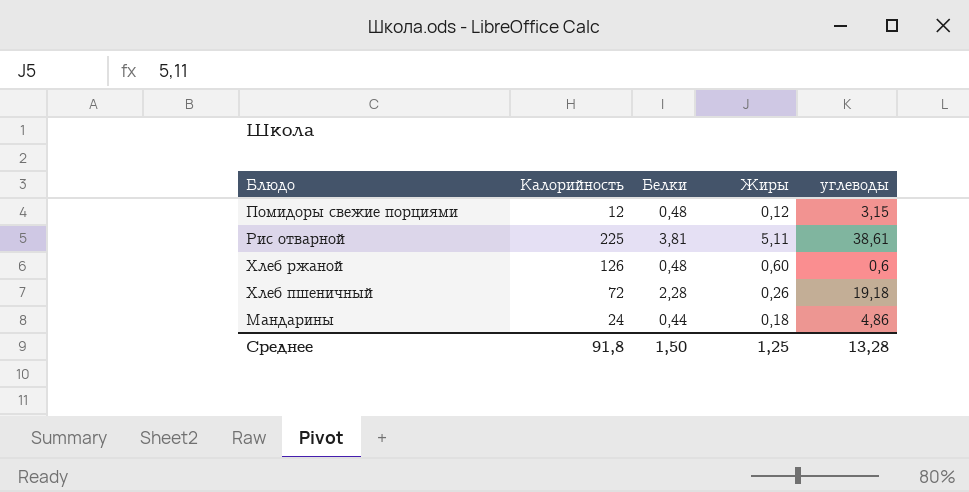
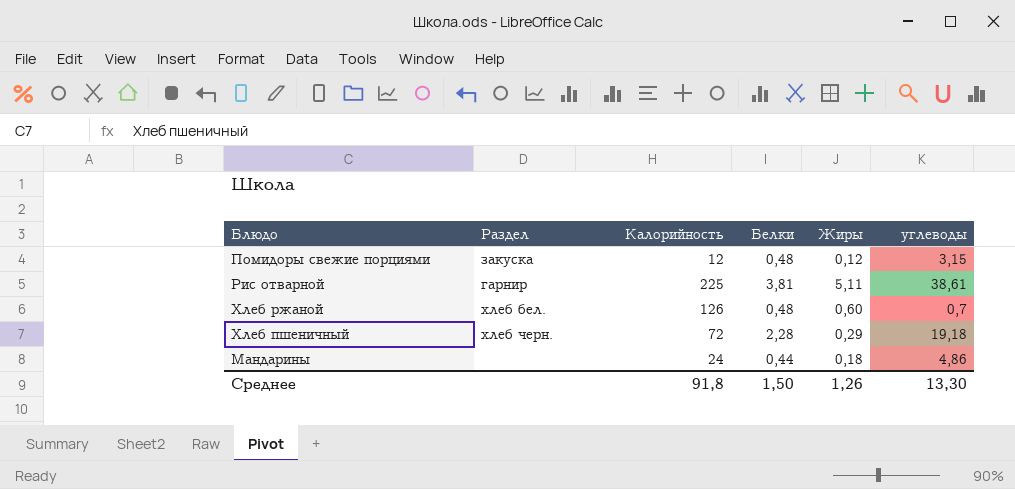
column Раздел | position: none -> 2
Хлеб ржаной | углеводы: 0,6 -> 0,7
Хлеб пшеничный | Жиры: 0,26 -> 0,29
Среднее | Жиры: 1,25 -> 1,26
Среднее | углеводы: 13,28 -> 13,30

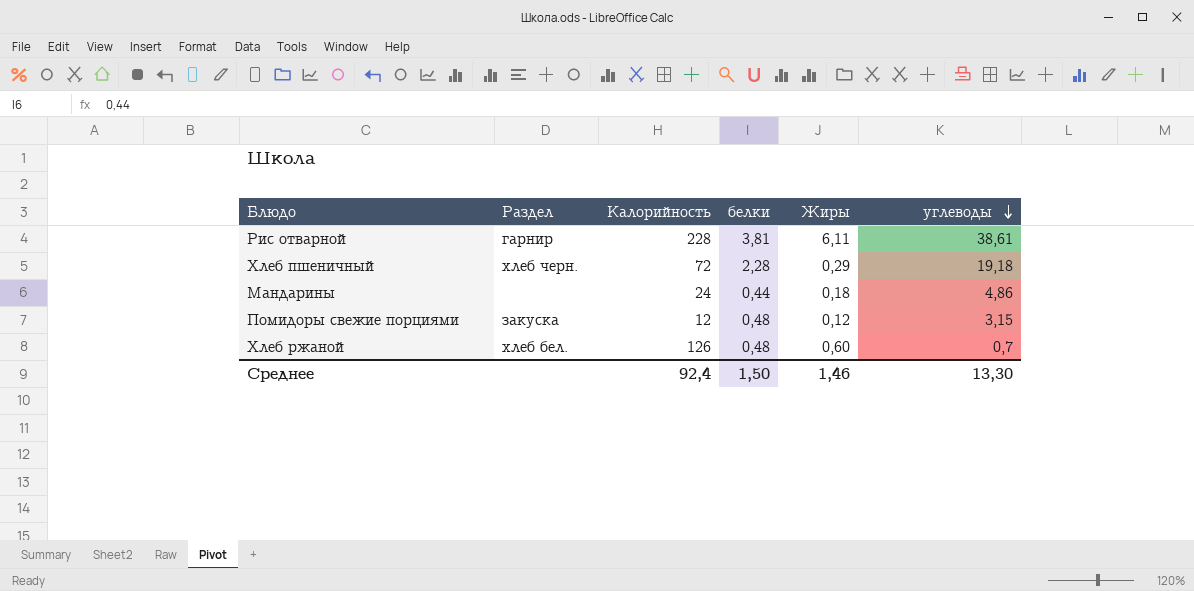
row order: none -> углеводы descending
column name: Белки -> белки
Рис отварной | Калорийность: 225 -> 228
Рис отварной | Жиры: 5,11 -> 6,11
Среднее | Калорийность: 91,8 -> 92,4
Среднее | Жиры: 1,26 -> 1,46

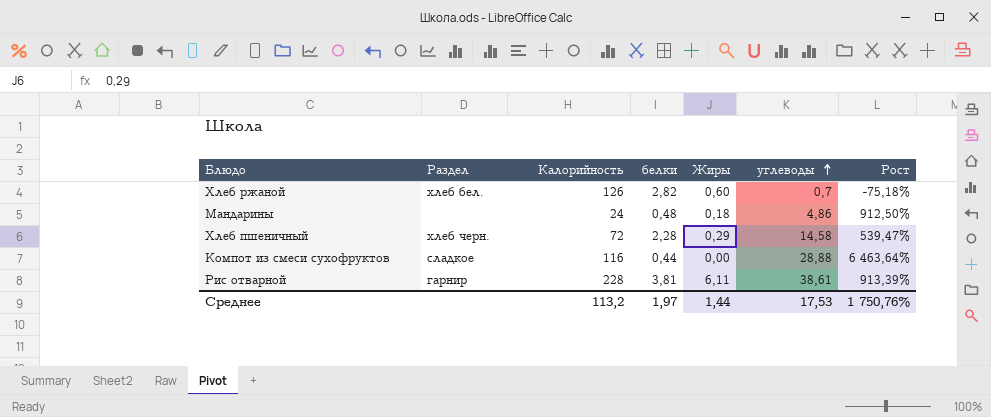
row order: углеводы descending -> углеводы ascending
column Рост | formula: none -> ([углеводы] - [белки]) / [белки]
row Помидоры свежие порциями: закуска | 12 | 0,48 | 0,12 | 3,15 -> none
Хлеб ржаной | белки: 0,48 -> 2,82
Мандарины | белки: 0,44 -> 0,48
Хлеб пшеничный | углеводы: 19,18 -> 14,58
row Компот из смеси сухофруктов: none -> сладкое | 116 | 0,44 | 0,00 | 28,88 | 6 463,64%
Среднее | Калорийность: 92,4 -> 113,2
Среднее | белки: 1,50 -> 1,97
Среднее | Жиры: 1,46 -> 1,44
Среднее | углеводы: 13,30 -> 17,53

